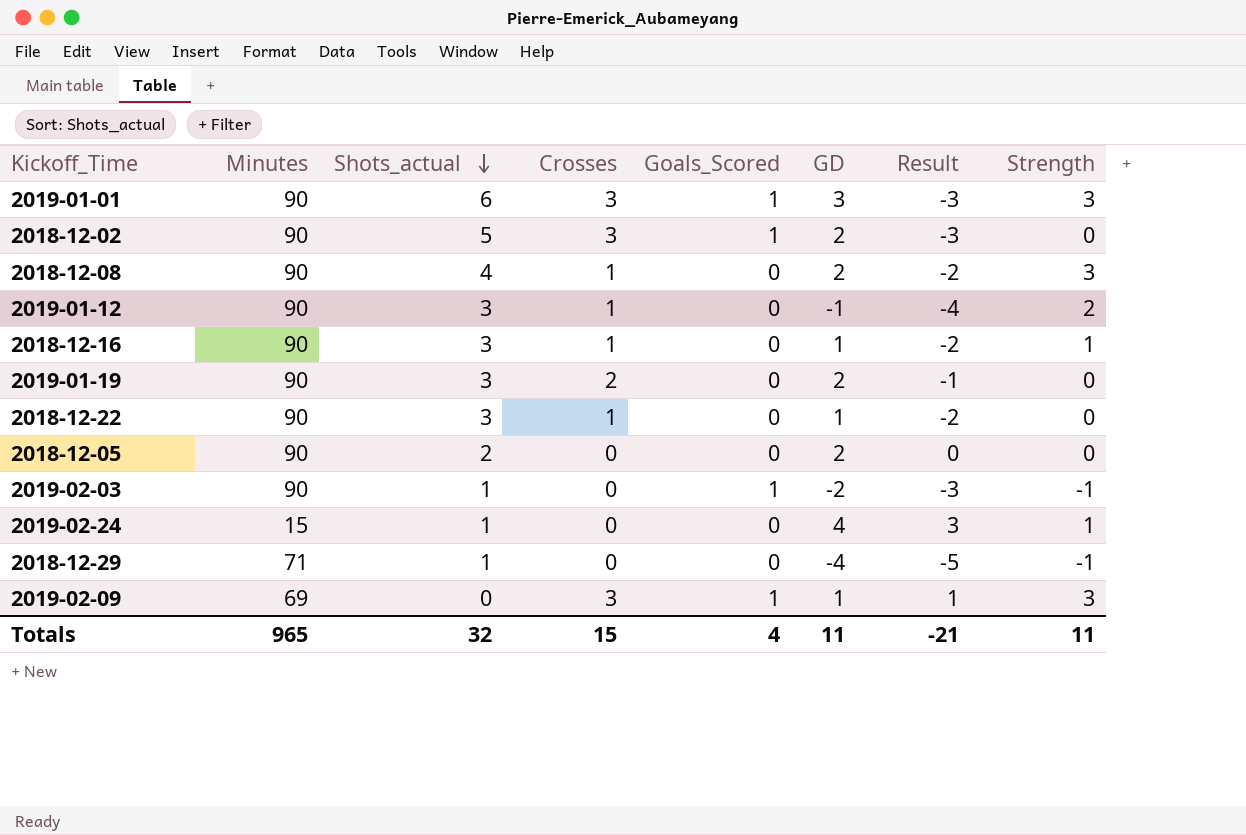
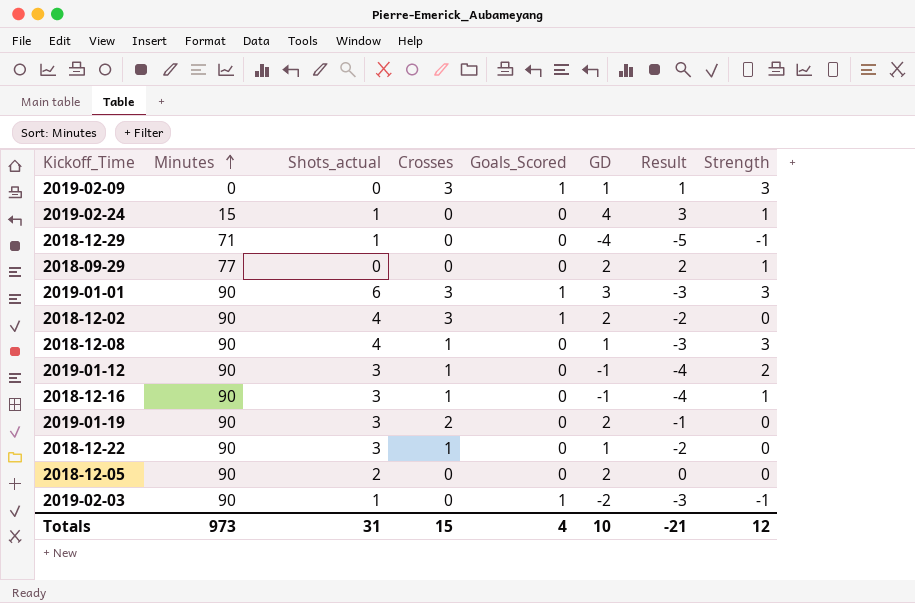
row order: Shots_actual descending -> Minutes ascending
2019-02-09 | Minutes: 69 -> 0
row 2018-09-29: none -> 77 | 0 | 0 | 0 | 2 | 2 | 1
2018-12-02 | Shots_actual: 5 -> 4
2018-12-02 | Result: -3 -> -2
2018-12-08 | GD: 2 -> 1
2018-12-08 | Result: -2 -> -3
2018-12-16 | GD: 1 -> -1
2018-12-16 | Result: -2 -> -4
Totals | Minutes: 965 -> 973
Totals | Shots_actual: 32 -> 31
Totals | GD: 11 -> 10
Totals | Strength: 11 -> 12

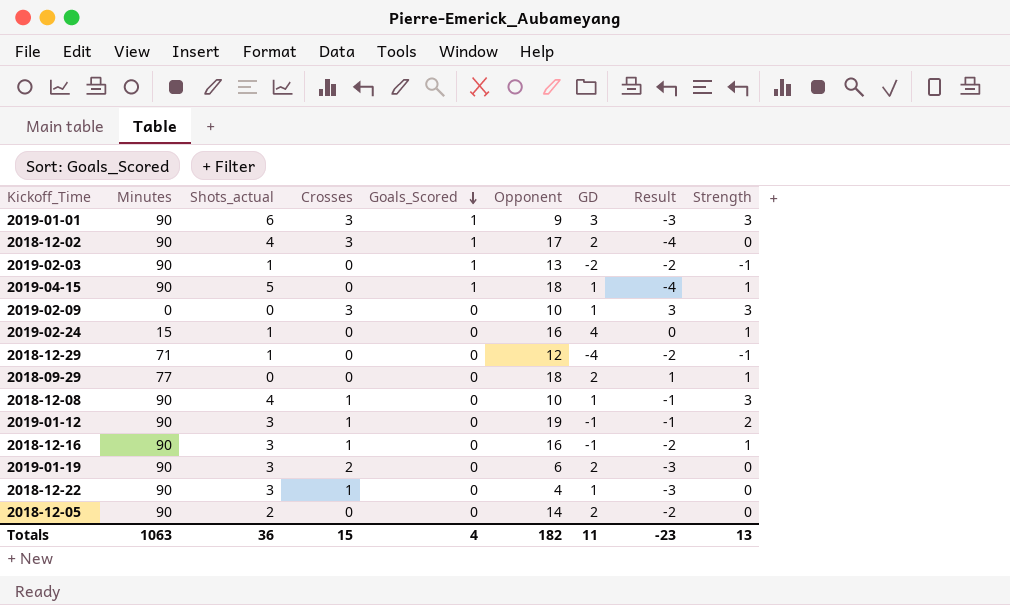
row order: Minutes ascending -> Goals_Scored descending
column Opponent | position: none -> 6
column Result | formula: [GD] - [Shots_actual] -> [Strength] - [Shots_actual]
row 2019-04-15: none -> 90 | 5 | 0 | 1 | 18 | 1 | -4 | 1
2019-02-09 | Goals_Scored: 1 -> 0
Totals | Minutes: 973 -> 1063
Totals | Shots_actual: 31 -> 36
Totals | GD: 10 -> 11
Totals | Result: -21 -> -23
Totals | Strength: 12 -> 13

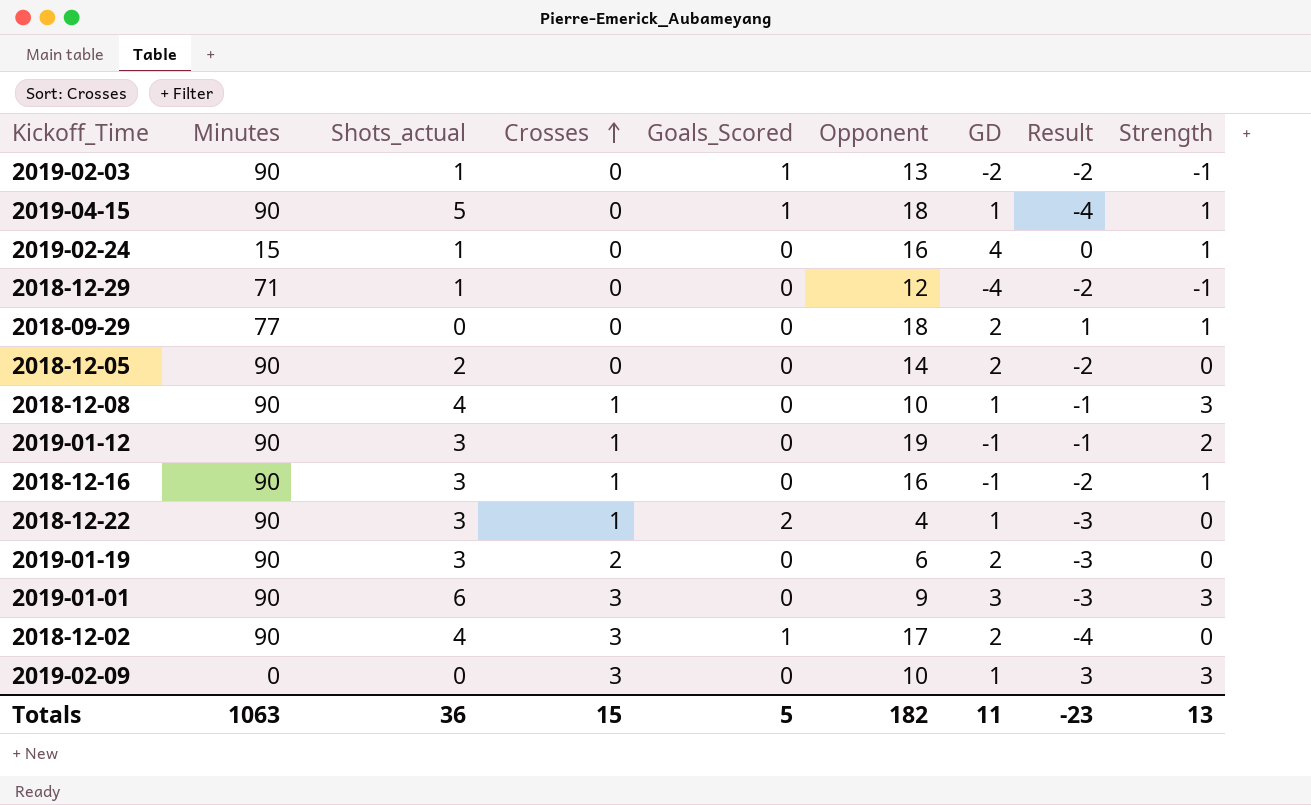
row order: Goals_Scored descending -> Crosses ascending
2018-12-22 | Goals_Scored: 0 -> 2
2019-01-01 | Goals_Scored: 1 -> 0
Totals | Goals_Scored: 4 -> 5

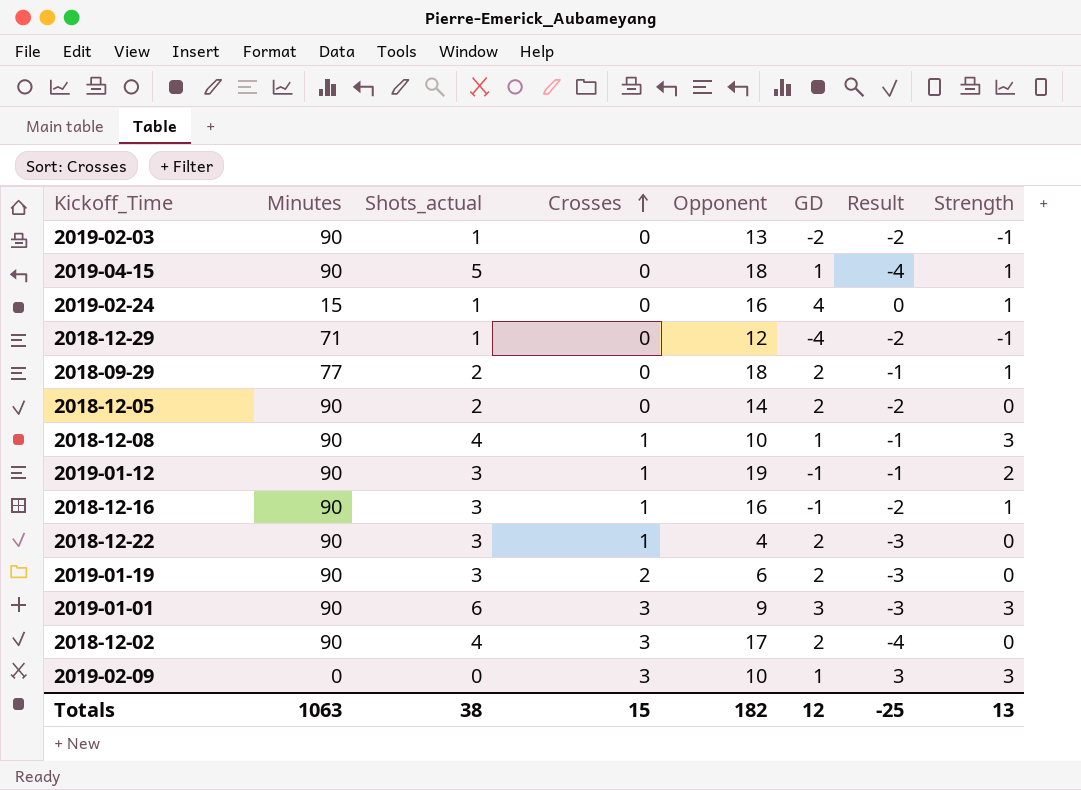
column Goals_Scored | position: 5 -> none
2018-09-29 | Shots_actual: 0 -> 2
2018-09-29 | Result: 1 -> -1
2018-12-22 | GD: 1 -> 2
Totals | Shots_actual: 36 -> 38
Totals | GD: 11 -> 12
Totals | Result: -23 -> -25

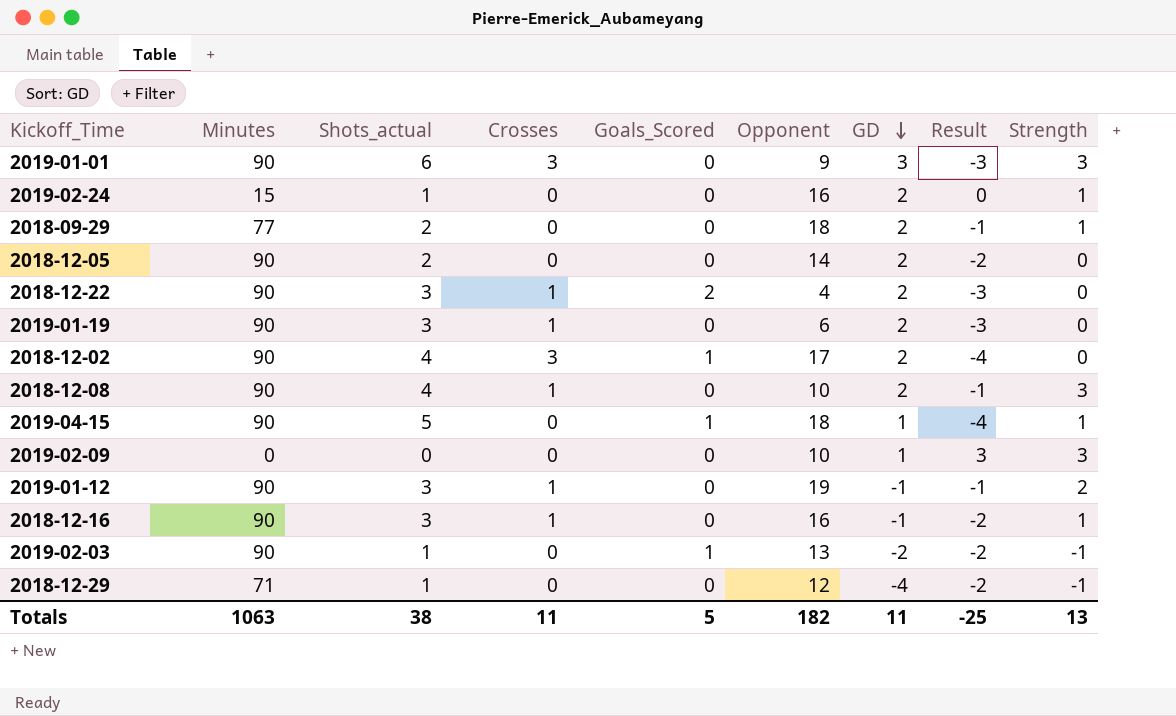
row order: Crosses ascending -> GD descending
column Goals_Scored | position: none -> 5
2019-02-24 | GD: 4 -> 2
2019-01-19 | Crosses: 2 -> 1
2018-12-08 | GD: 1 -> 2
2019-02-09 | Crosses: 3 -> 0
Totals | Crosses: 15 -> 11
Totals | GD: 12 -> 11

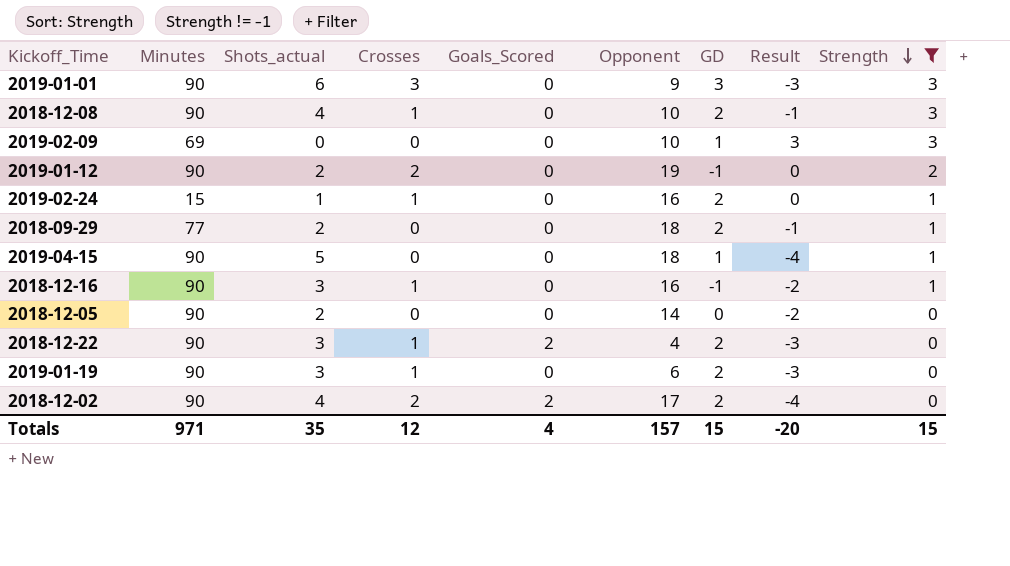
filter: none -> Strength != -1
row order: GD descending -> Strength descending
2019-02-09 | Minutes: 0 -> 69
2019-01-12 | Shots_actual: 3 -> 2
2019-01-12 | Crosses: 1 -> 2
2019-01-12 | Result: -1 -> 0
2019-02-24 | Crosses: 0 -> 1
2019-04-15 | Goals_Scored: 1 -> 0
2018-12-05 | GD: 2 -> 0
2018-12-02 | Crosses: 3 -> 2
2018-12-02 | Goals_Scored: 1 -> 2
Totals | Minutes: 1063 -> 971
Totals | Shots_actual: 38 -> 35
Totals | Crosses: 11 -> 12
Totals | Goals_Scored: 5 -> 4
Totals | Opponent: 182 -> 157
Totals | GD: 11 -> 15
Totals | Result: -25 -> -20
Totals | Strength: 13 -> 15

